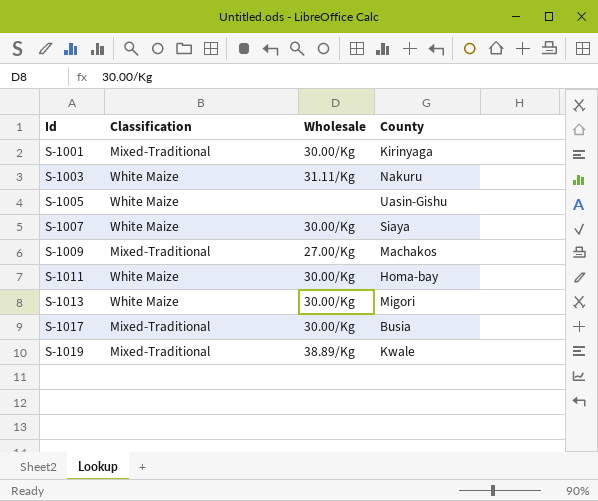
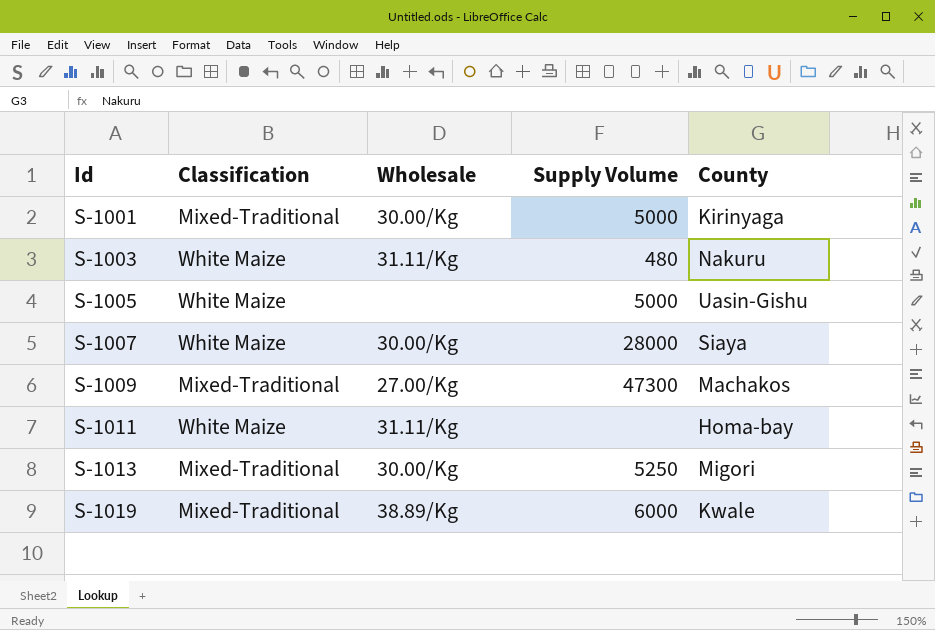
column Supply Volume | position: none -> 4
row S-1017: Mixed-Traditional | 30.00/Kg | Busia -> none
S-1011 | Wholesale: 30.00/Kg -> 31.11/Kg
S-1013 | Classification: White Maize -> Mixed-Traditional

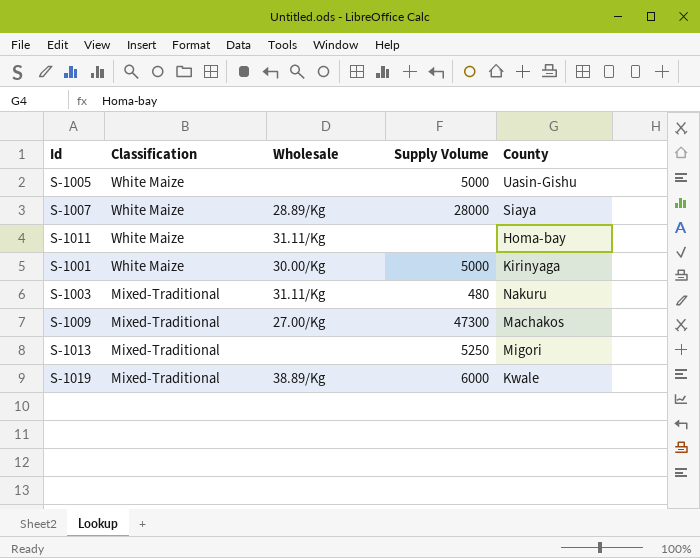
row order: Id ascending -> Classification descending
S-1007 | Wholesale: 30.00/Kg -> 28.89/Kg
S-1001 | Classification: Mixed-Traditional -> White Maize
S-1003 | Classification: White Maize -> Mixed-Traditional
S-1013 | Wholesale: 30.00/Kg -> none

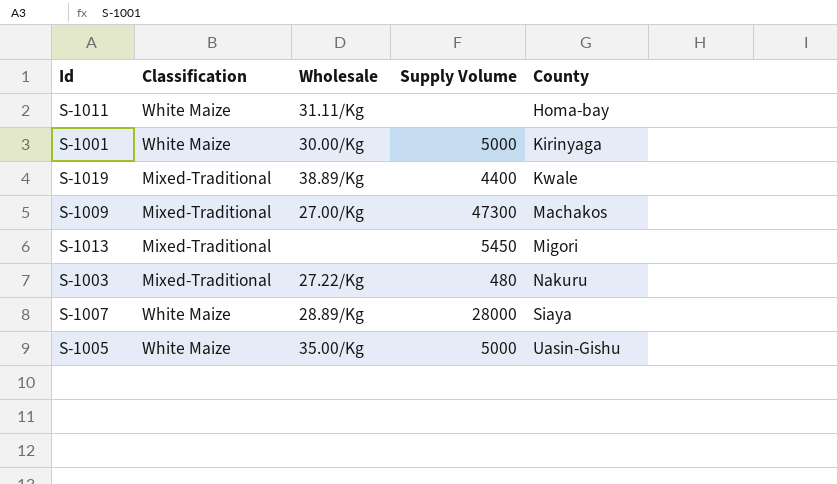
row order: Classification descending -> County ascending
S-1019 | Supply Volume: 6000 -> 4400
S-1013 | Supply Volume: 5250 -> 5450
S-1003 | Wholesale: 31.11/Kg -> 27.22/Kg
S-1005 | Wholesale: none -> 35.00/Kg

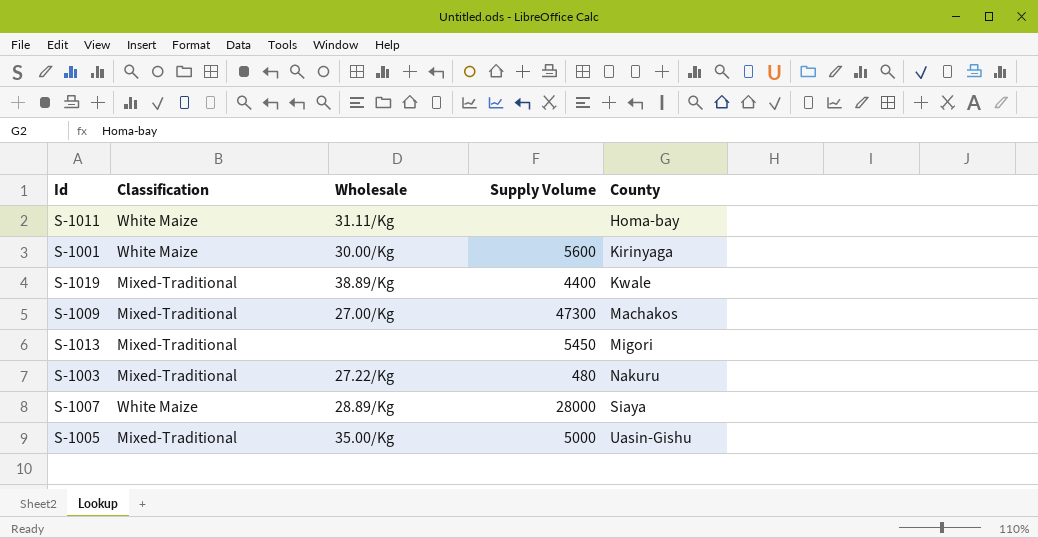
S-1001 | Supply Volume: 5000 -> 5600
S-1005 | Classification: White Maize -> Mixed-Traditional

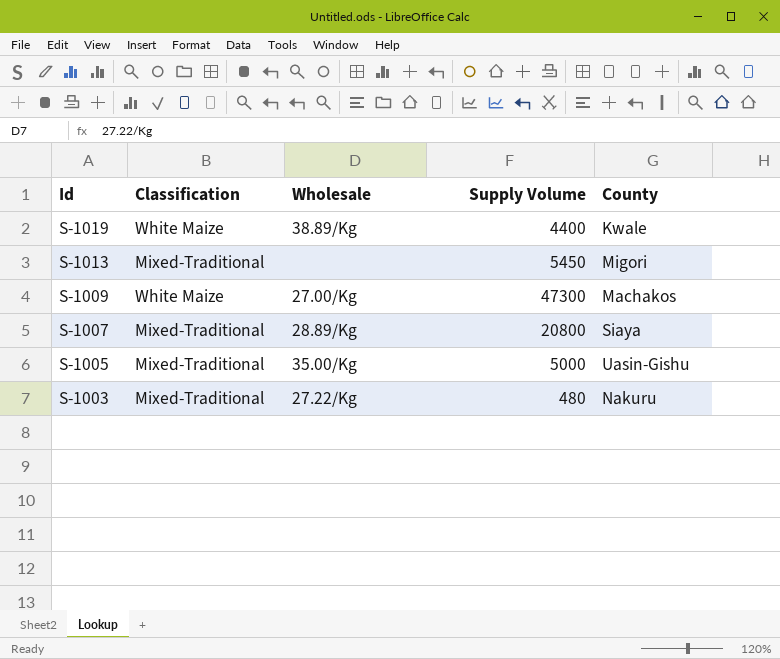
row order: County ascending -> Id descending
row S-1011: White Maize | 31.11/Kg | none | Homa-bay -> none
row S-1001: White Maize | 30.00/Kg | 5600 | Kirinyaga -> none
S-1019 | Classification: Mixed-Traditional -> White Maize
S-1009 | Classification: Mixed-Traditional -> White Maize
S-1007 | Classification: White Maize -> Mixed-Traditional
S-1007 | Supply Volume: 28000 -> 20800

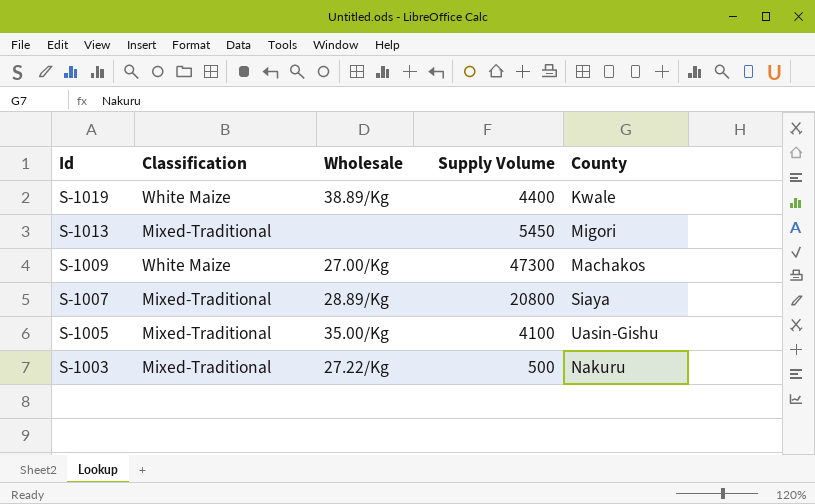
S-1005 | Supply Volume: 5000 -> 4100
S-1003 | Supply Volume: 480 -> 500

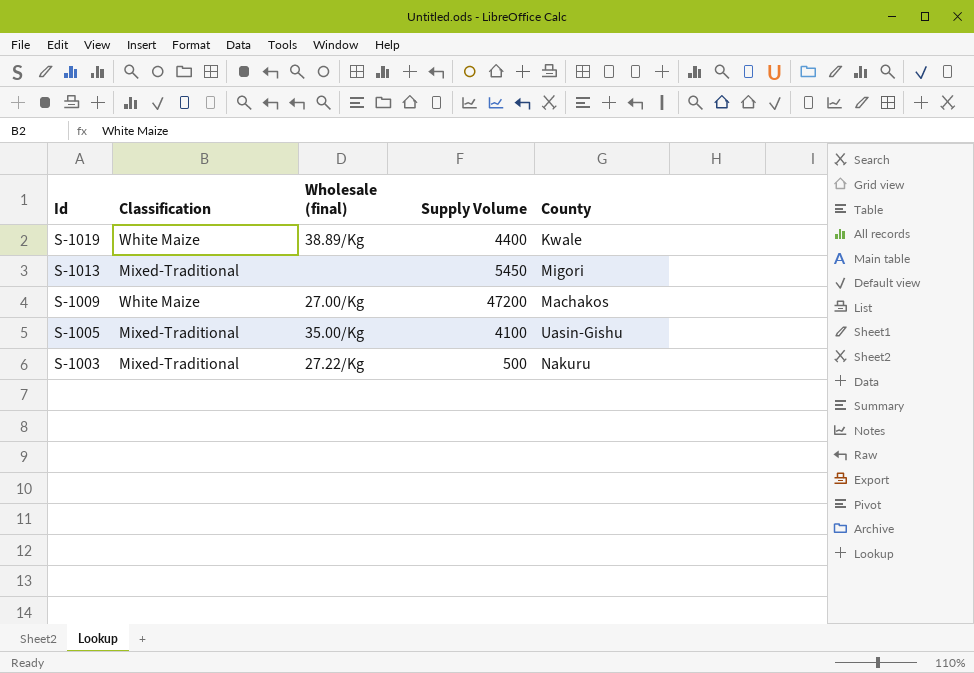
column name: Wholesale -> Wholesale (final)
row S-1007: Mixed-Traditional | 28.89/Kg | 20800 | Siaya -> none
S-1009 | Supply Volume: 47300 -> 47200

